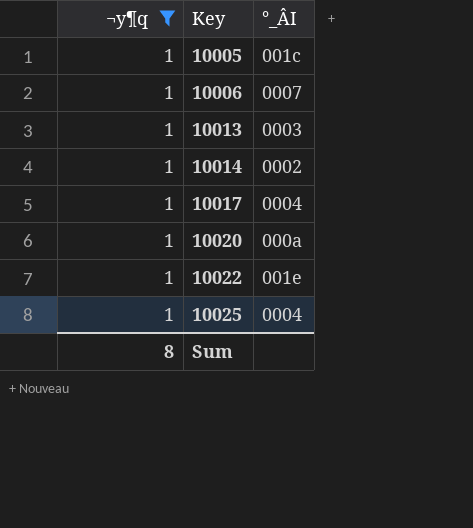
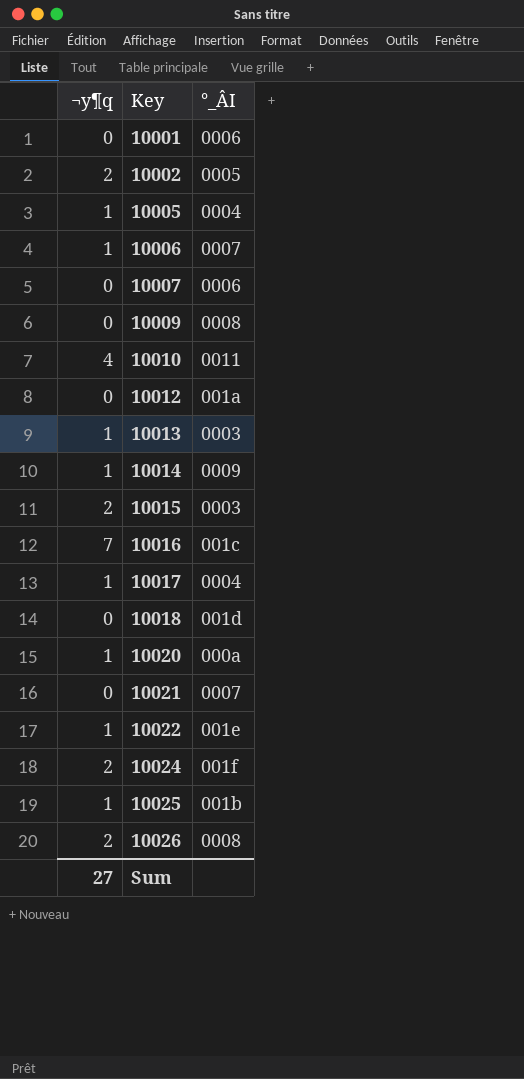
filter: ¬y¶q = 1 -> none
10005 | °_ÂI: 001c -> 0004
10014 | °_ÂI: 0002 -> 0009
10025 | °_ÂI: 0004 -> 001b
Sum | ¬y¶q: 8 -> 27

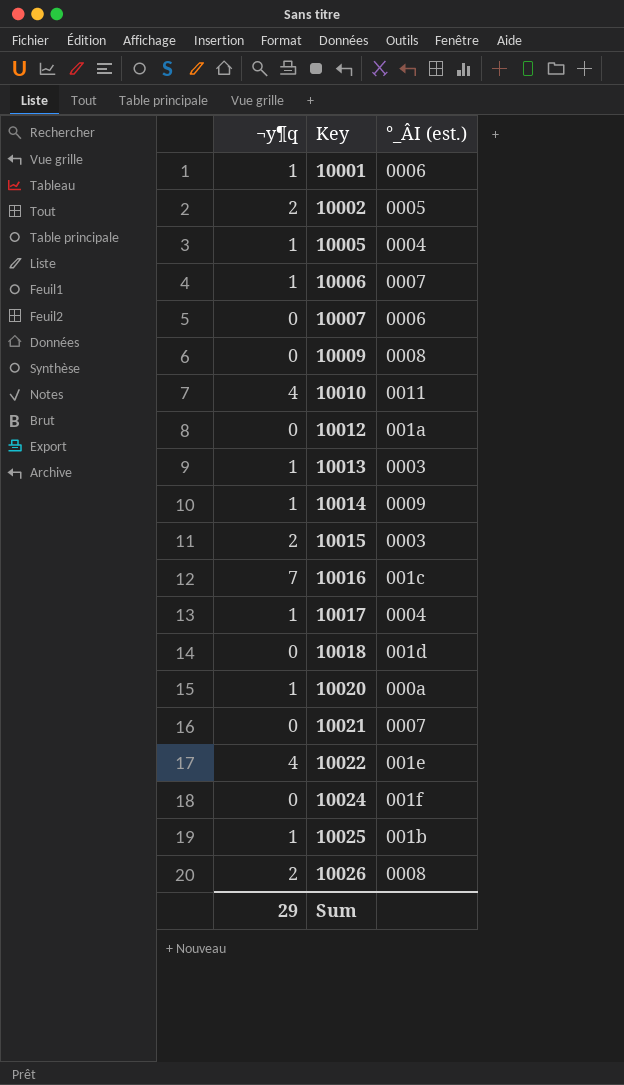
column name: °_ÂI -> °_ÂI (est.)
10001 | ¬y¶q: 0 -> 1
10022 | ¬y¶q: 1 -> 4
10024 | ¬y¶q: 2 -> 0
Sum | ¬y¶q: 27 -> 29

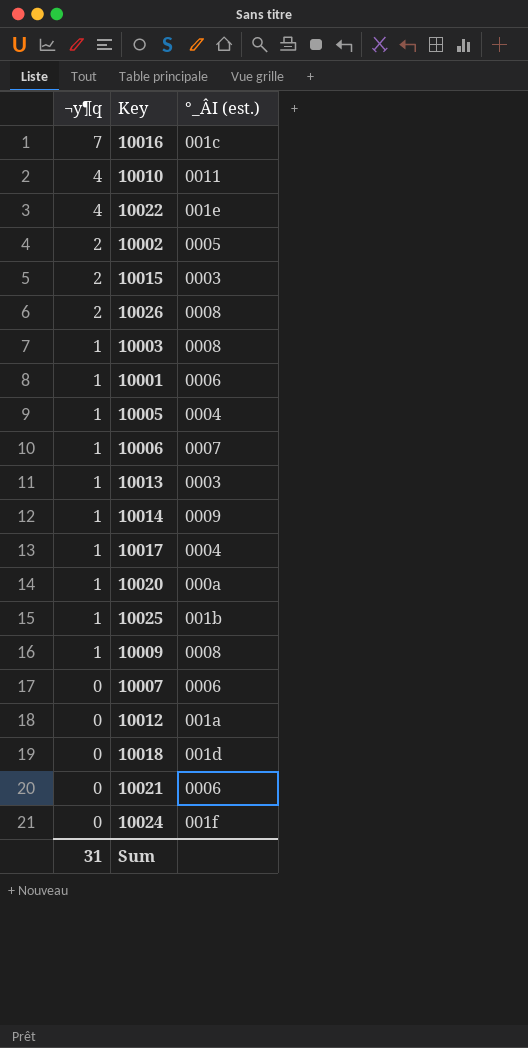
row order: Key ascending -> ¬y¶q descending
row 10003: none -> 1 | 0008
10009 | ¬y¶q: 0 -> 1
10021 | °_ÂI (est.): 0007 -> 0006
Sum | ¬y¶q: 29 -> 31

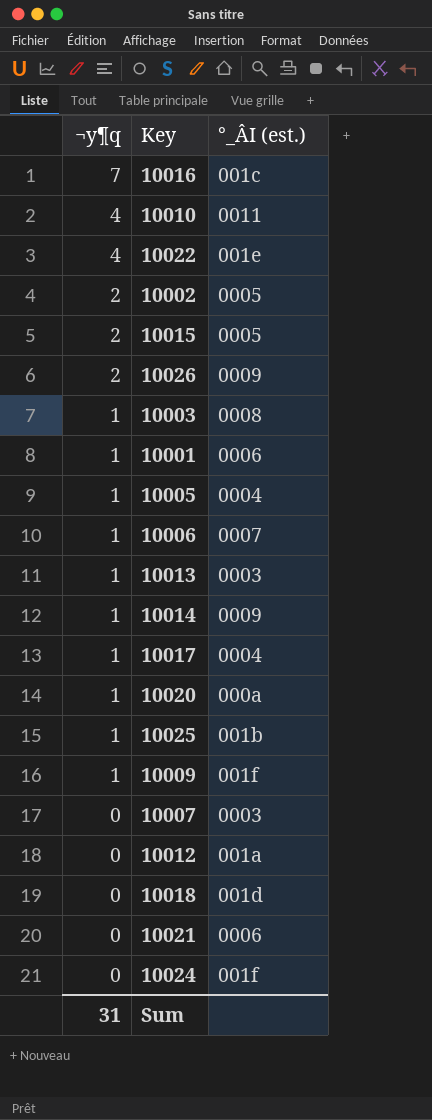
10015 | °_ÂI (est.): 0003 -> 0005
10026 | °_ÂI (est.): 0008 -> 0009
10009 | °_ÂI (est.): 0008 -> 001f
10007 | °_ÂI (est.): 0006 -> 0003

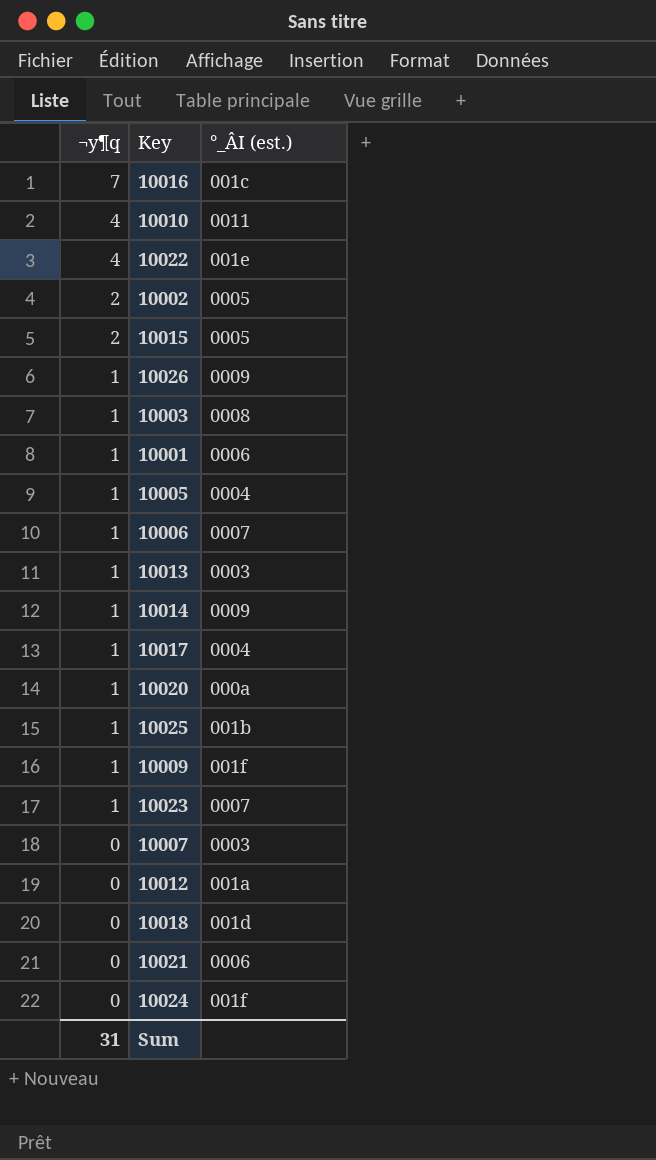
10026 | ¬y¶q: 2 -> 1
row 10023: none -> 1 | 0007

